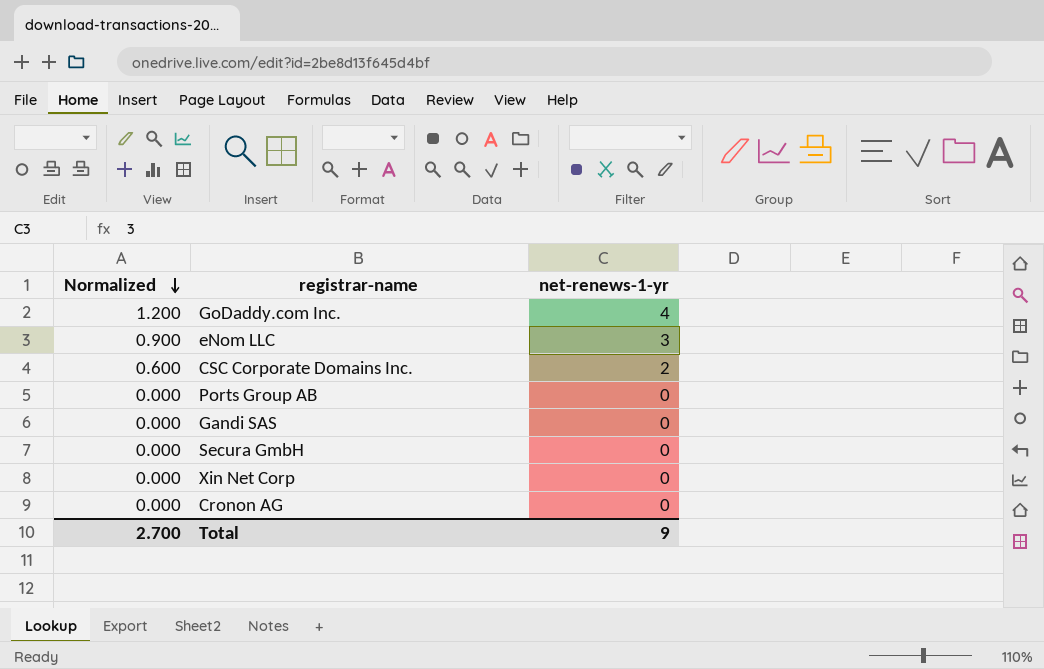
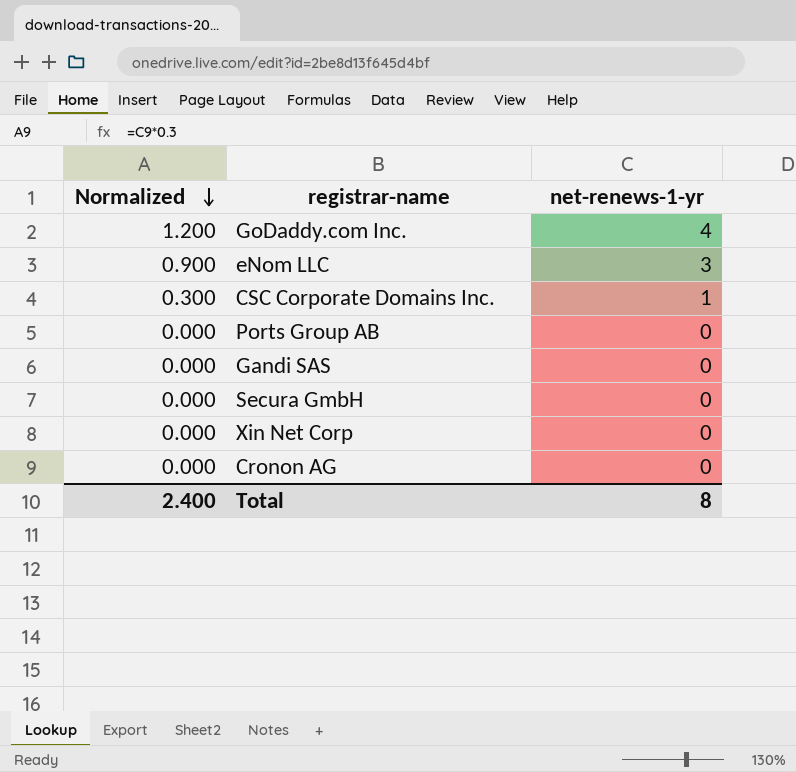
CSC Corporate Domains Inc. | Normalized: 0.600 -> 0.300
CSC Corporate Domains Inc. | net-renews-1-yr: 2 -> 1
Total | Normalized: 2.700 -> 2.400
Total | net-renews-1-yr: 9 -> 8

